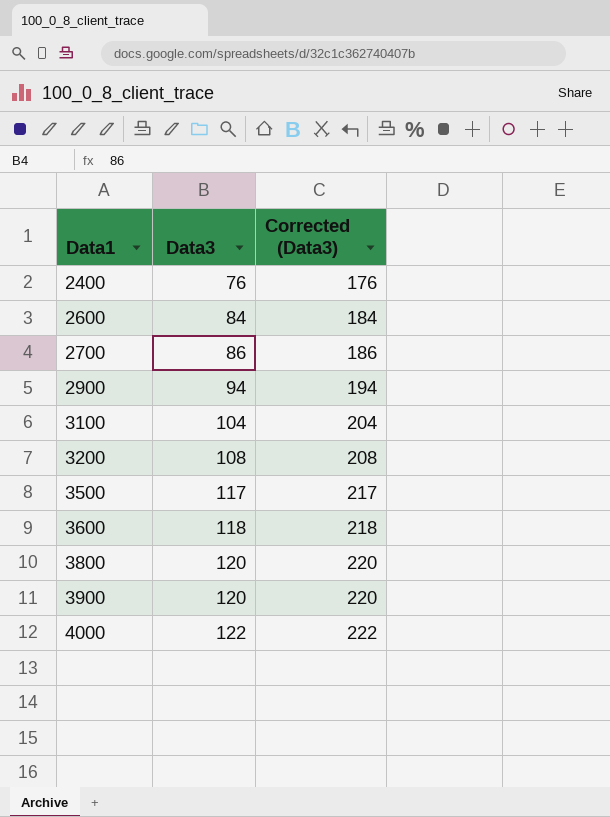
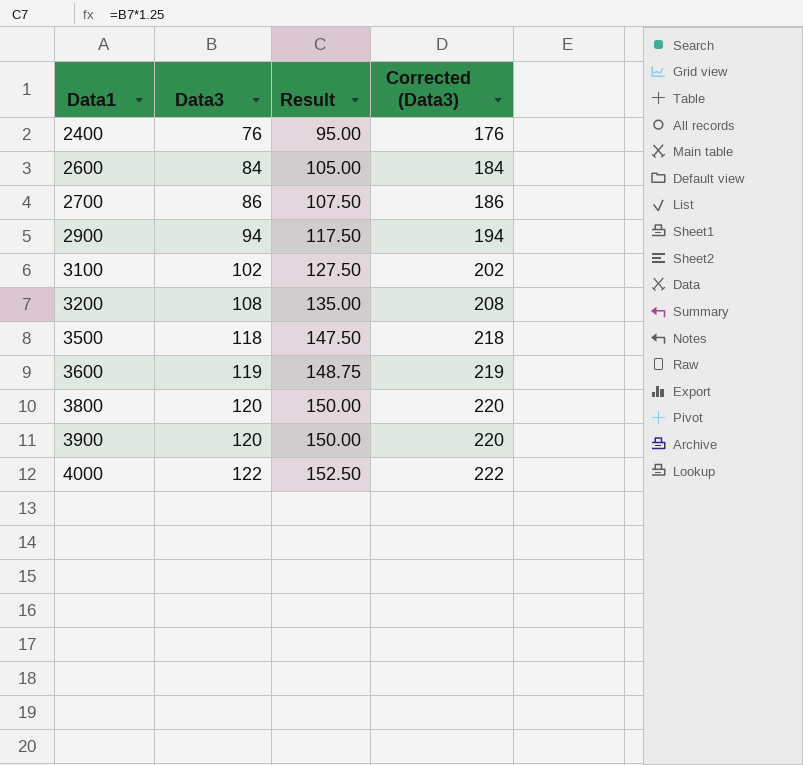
column Result | formula: none -> [Data3] * 1.25
3100 | Data3: 104 -> 102
3100 | Corrected (Data3): 204 -> 202
3500 | Data3: 117 -> 118
3500 | Corrected (Data3): 217 -> 218
3600 | Data3: 118 -> 119
3600 | Corrected (Data3): 218 -> 219

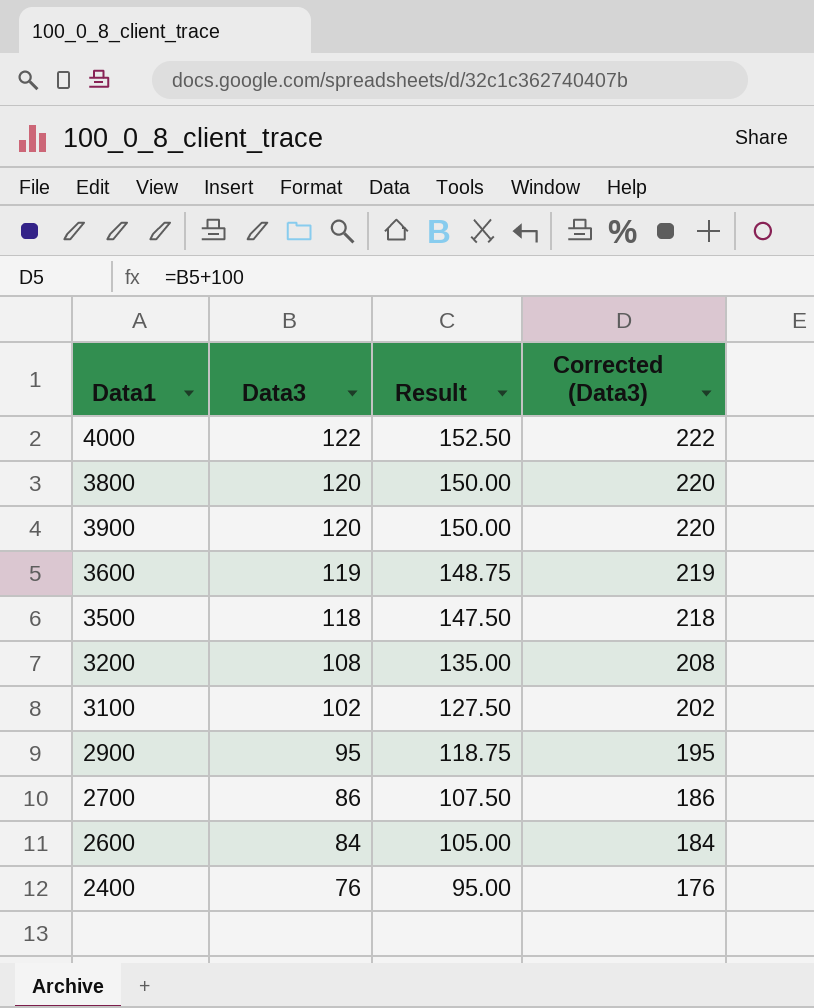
row order: Data1 ascending -> Data3 descending
2900 | Data3: 94 -> 95
2900 | Result: 117.50 -> 118.75
2900 | Corrected (Data3): 194 -> 195

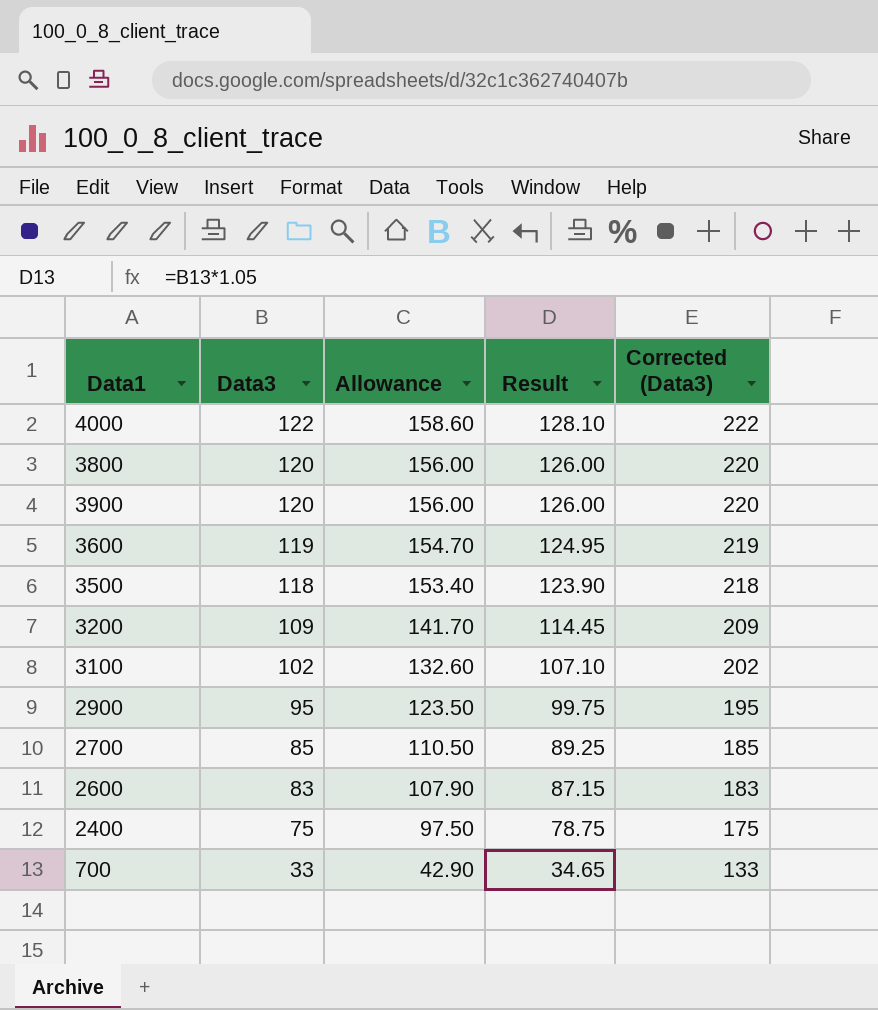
column Allowance | formula: none -> [Data3] * 1.3
column Result | formula: [Data3] * 1.25 -> [Data3] * 1.05
3200 | Data3: 108 -> 109
3200 | Corrected (Data3): 208 -> 209
2700 | Data3: 86 -> 85
2700 | Corrected (Data3): 186 -> 185
2600 | Data3: 84 -> 83
2600 | Corrected (Data3): 184 -> 183
2400 | Data3: 76 -> 75
2400 | Corrected (Data3): 176 -> 175
row 700: none -> 33 | 42.90 | 34.65 | 133

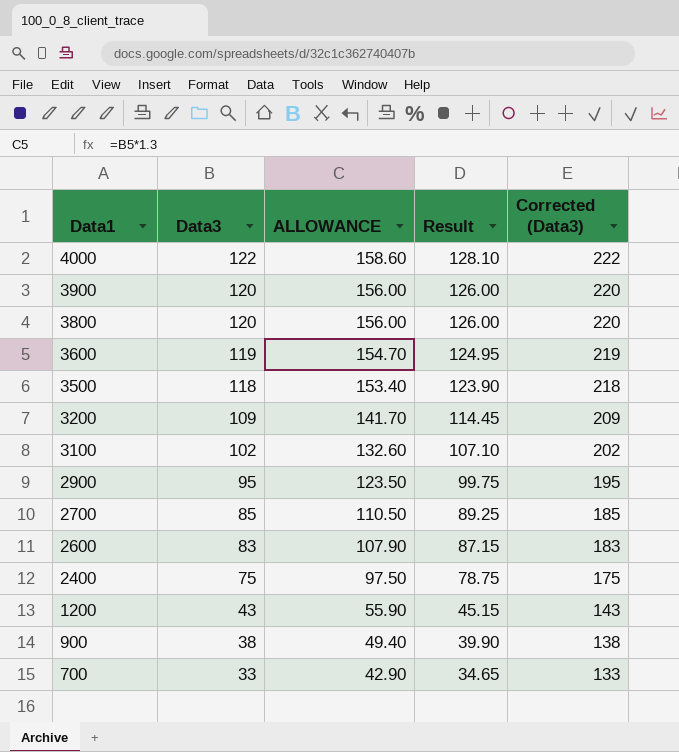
row order: Data3 descending -> Data1 descending
column name: Allowance -> ALLOWANCE
row 1200: none -> 43 | 55.90 | 45.15 | 143
row 900: none -> 38 | 49.40 | 39.90 | 138

